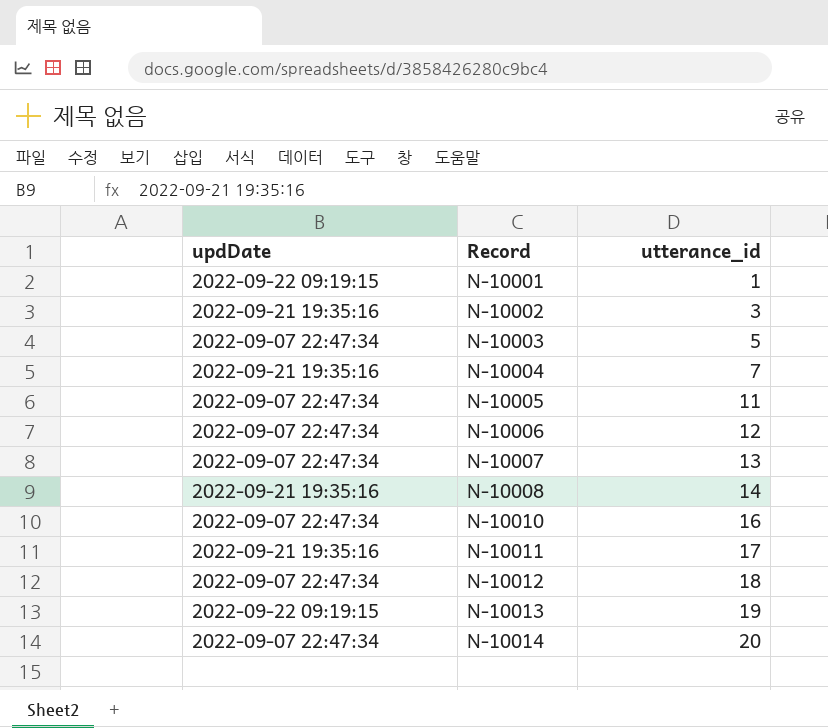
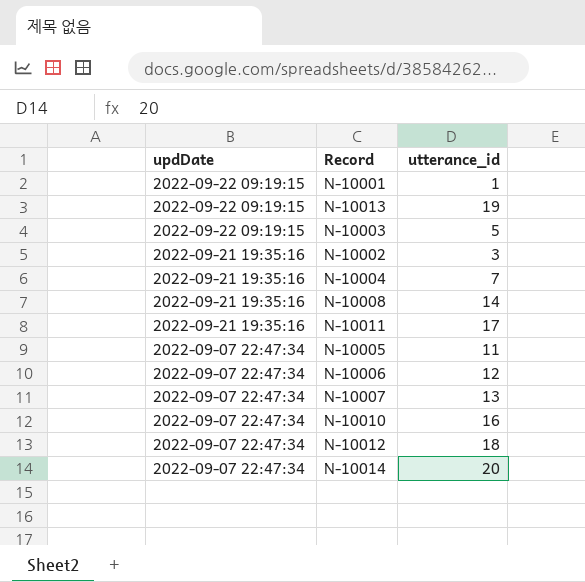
row order: Record ascending -> updDate descending
N-10003 | updDate: 2022-09-07 22:47:34 -> 2022-09-22 09:19:15

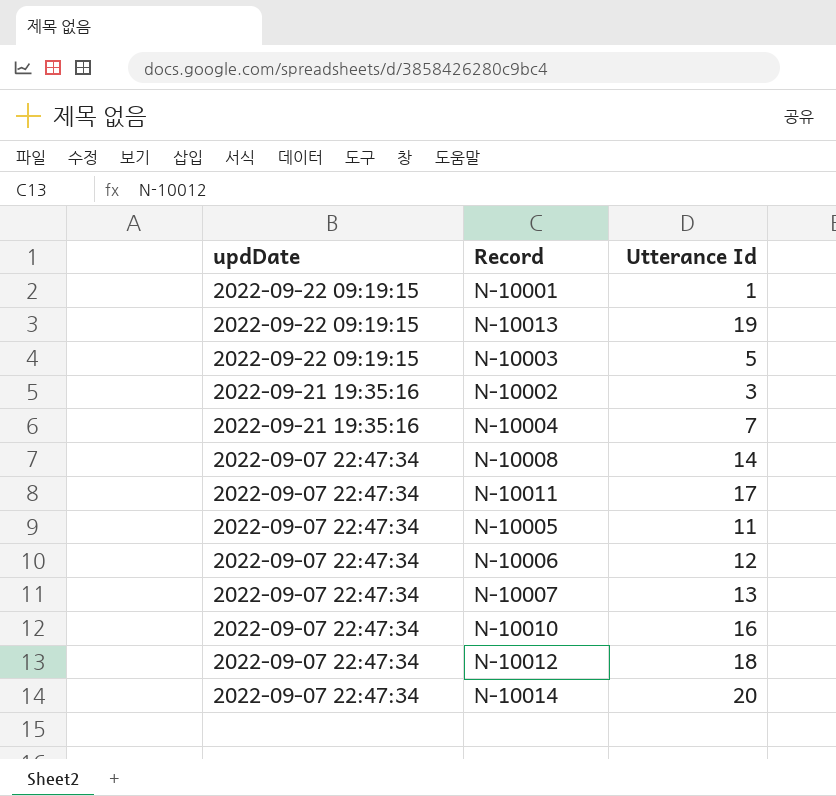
column name: utterance_id -> Utterance Id
N-10008 | updDate: 2022-09-21 19:35:16 -> 2022-09-07 22:47:34
N-10011 | updDate: 2022-09-21 19:35:16 -> 2022-09-07 22:47:34

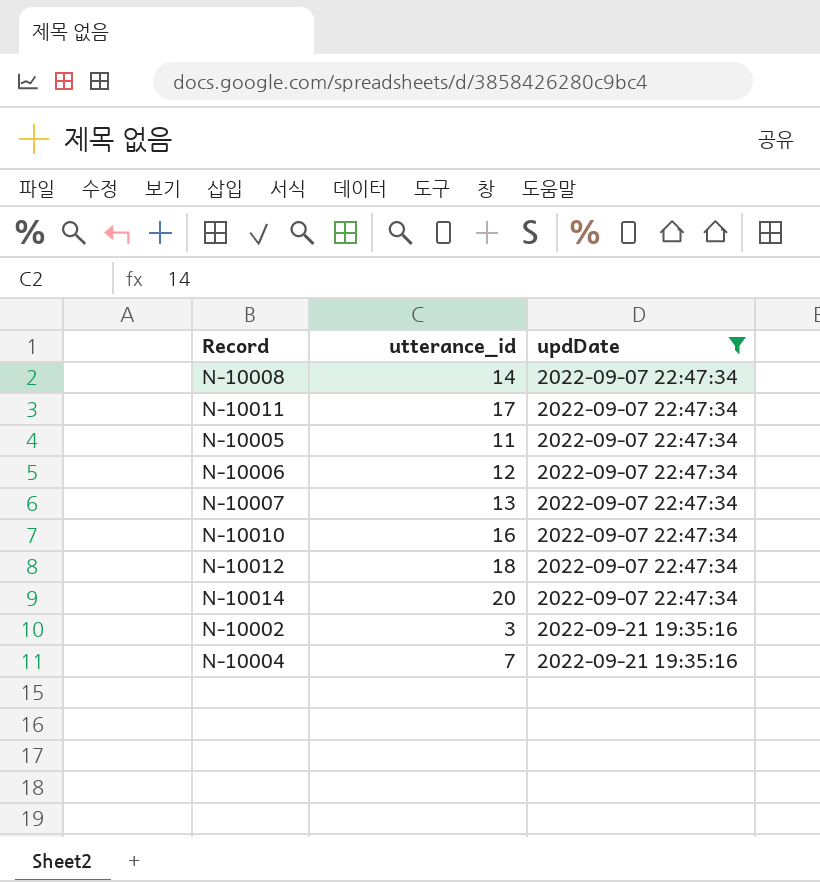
filter: none -> updDate != 2022-09-22 09:19:15
row order: updDate descending -> updDate ascending
column name: Utterance Id -> utterance_id
column updDate | position: 1 -> 3

